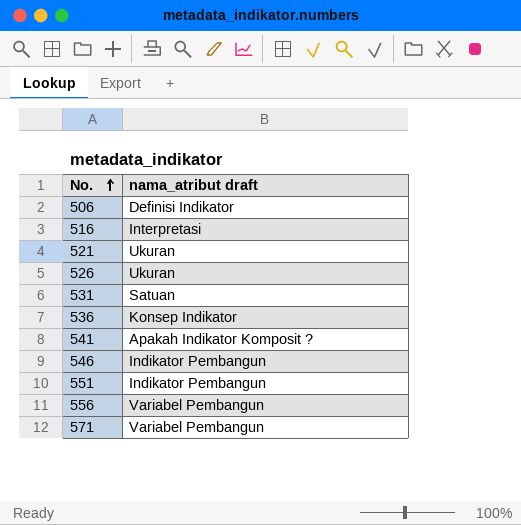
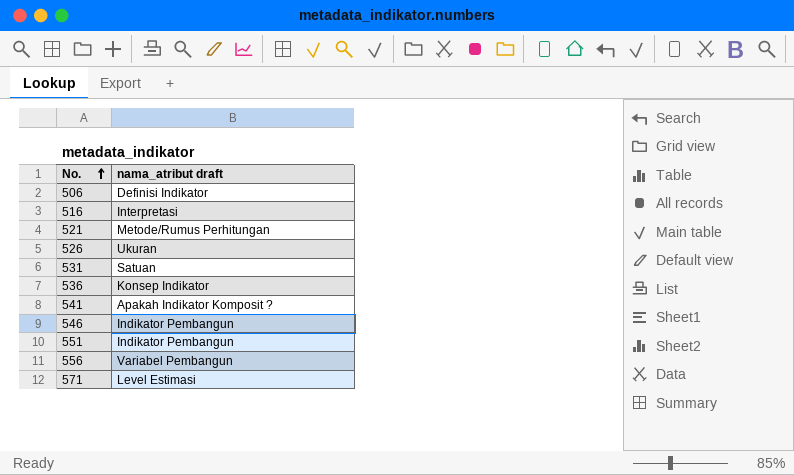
521 | nama_atribut draft: Ukuran -> Metode/Rumus Perhitungan
571 | nama_atribut draft: Variabel Pembangun -> Level Estimasi

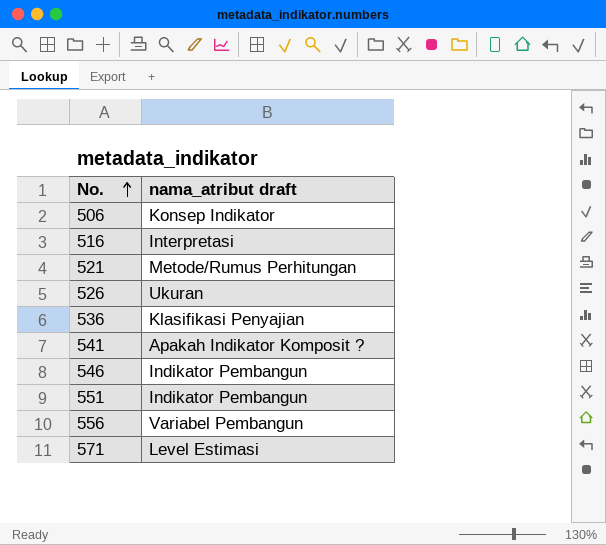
row 531: Satuan -> none
506 | nama_atribut draft: Definisi Indikator -> Konsep Indikator
536 | nama_atribut draft: Konsep Indikator -> Klasifikasi Penyajian

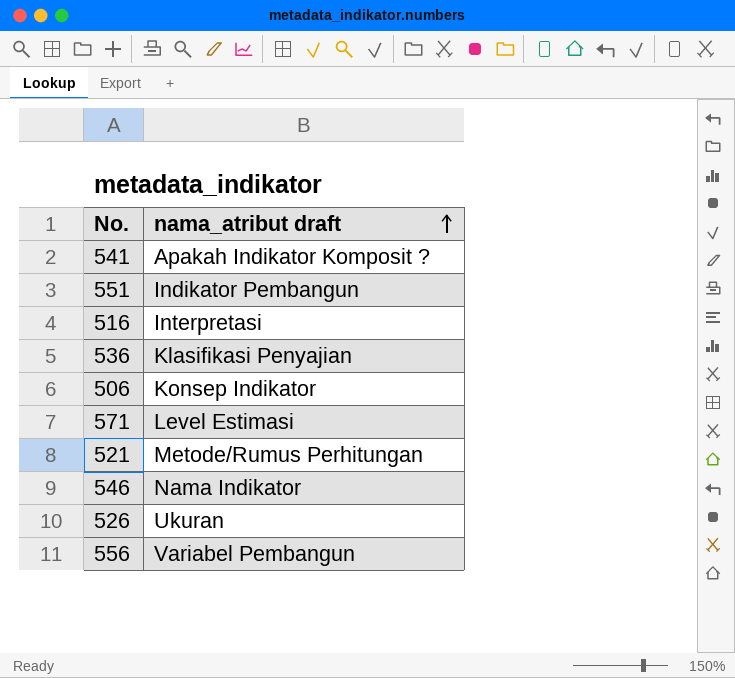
row order: No. ascending -> nama_atribut draft ascending
546 | nama_atribut draft: Indikator Pembangun -> Nama Indikator

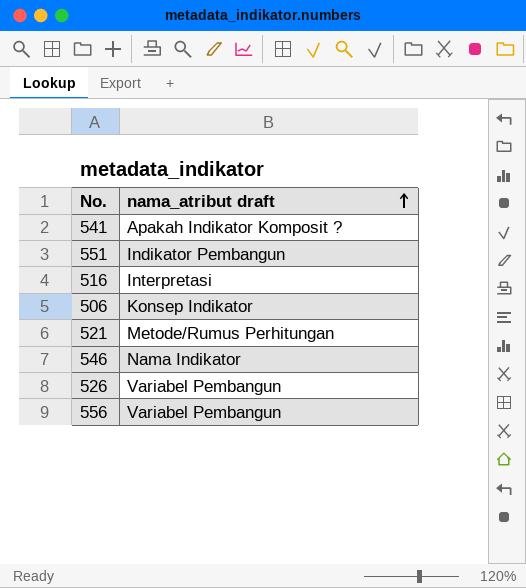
row 536: Klasifikasi Penyajian -> none
row 571: Level Estimasi -> none
526 | nama_atribut draft: Ukuran -> Variabel Pembangun

